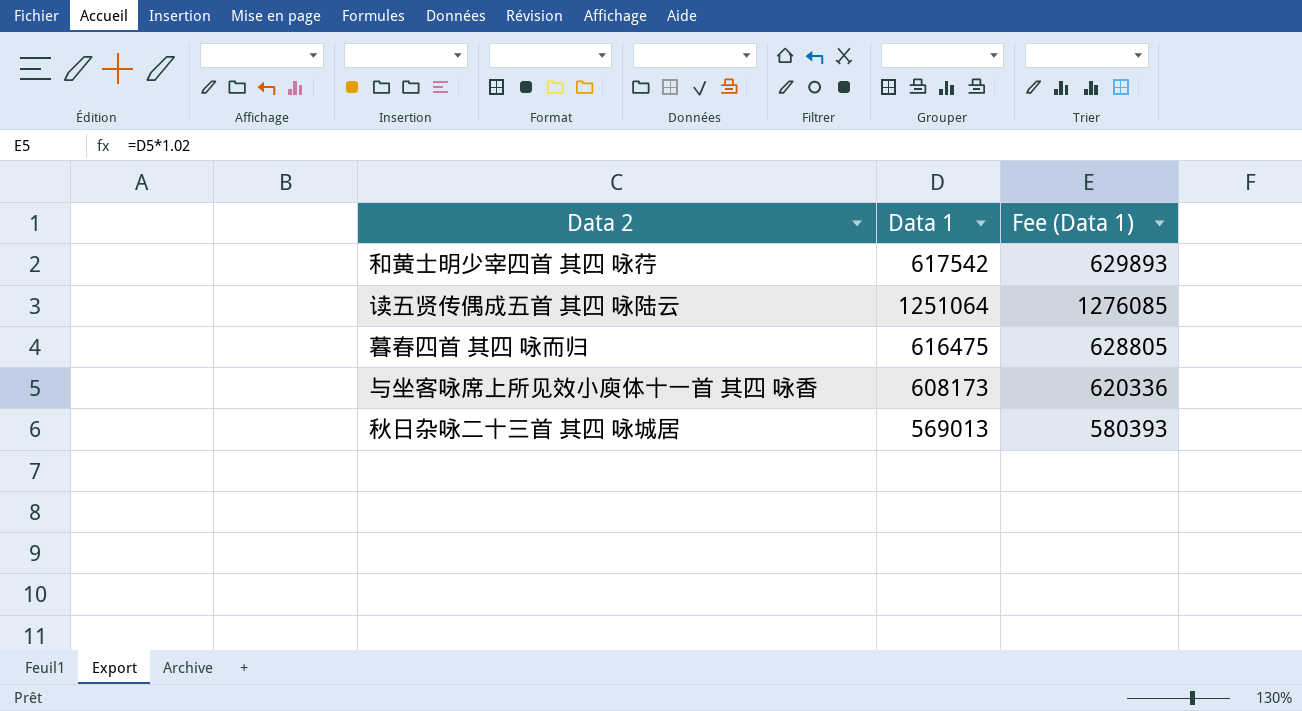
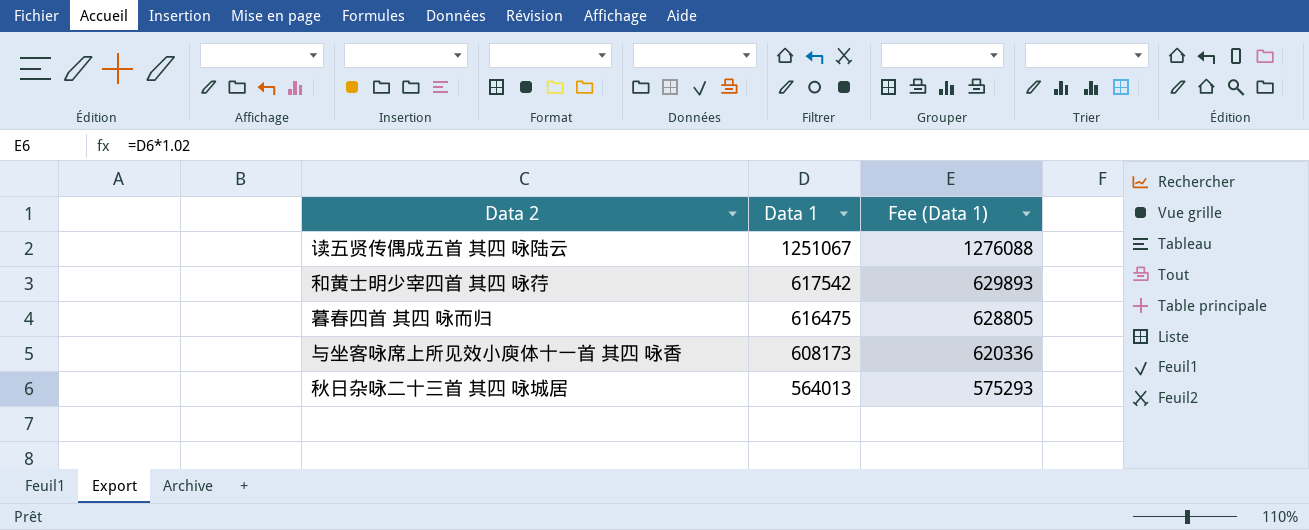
row order: none -> Data 1 descending
读五贤传偶成五首 其四 咏陆云 | Data 1: 1251064 -> 1251067
读五贤传偶成五首 其四 咏陆云 | Fee (Data 1): 1276085 -> 1276088
秋日杂咏二十三首 其四 咏城居 | Data 1: 569013 -> 564013
秋日杂咏二十三首 其四 咏城居 | Fee (Data 1): 580393 -> 575293

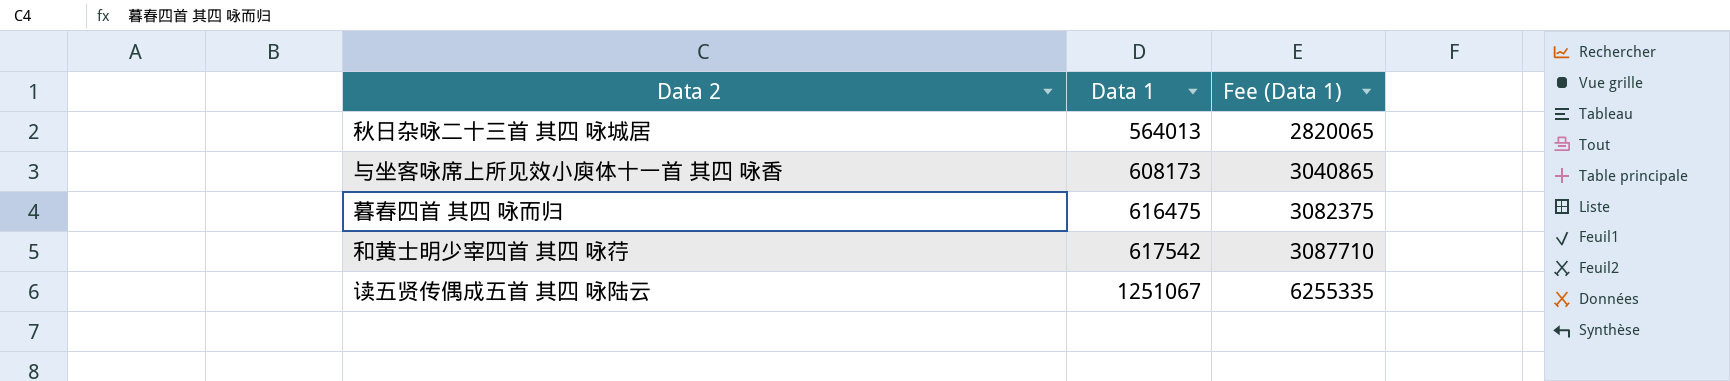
row order: Data 1 descending -> Data 1 ascending
column Fee (Data 1) | formula: [Data 1] * 1.02 -> [Data 1] * 5

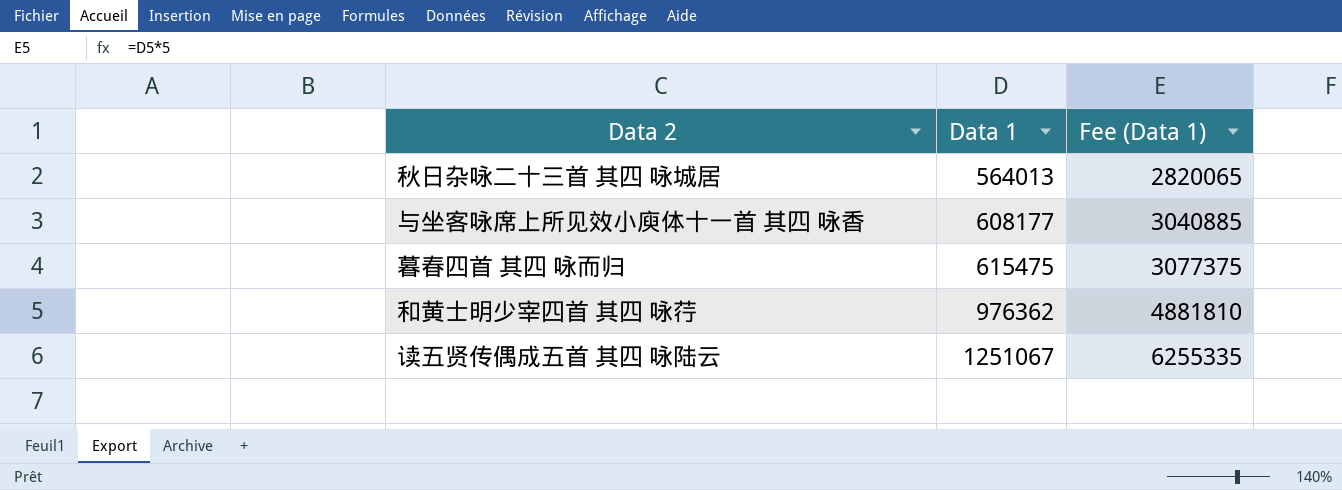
与坐客咏席上所见效小庾体十一首 其四 咏香 | Data 1: 608173 -> 608177
与坐客咏席上所见效小庾体十一首 其四 咏香 | Fee (Data 1): 3040865 -> 3040885
暮春四首 其四 咏而归 | Data 1: 616475 -> 615475
暮春四首 其四 咏而归 | Fee (Data 1): 3082375 -> 3077375
和黄士明少宰四首 其四 咏荇 | Data 1: 617542 -> 976362
和黄士明少宰四首 其四 咏荇 | Fee (Data 1): 3087710 -> 4881810

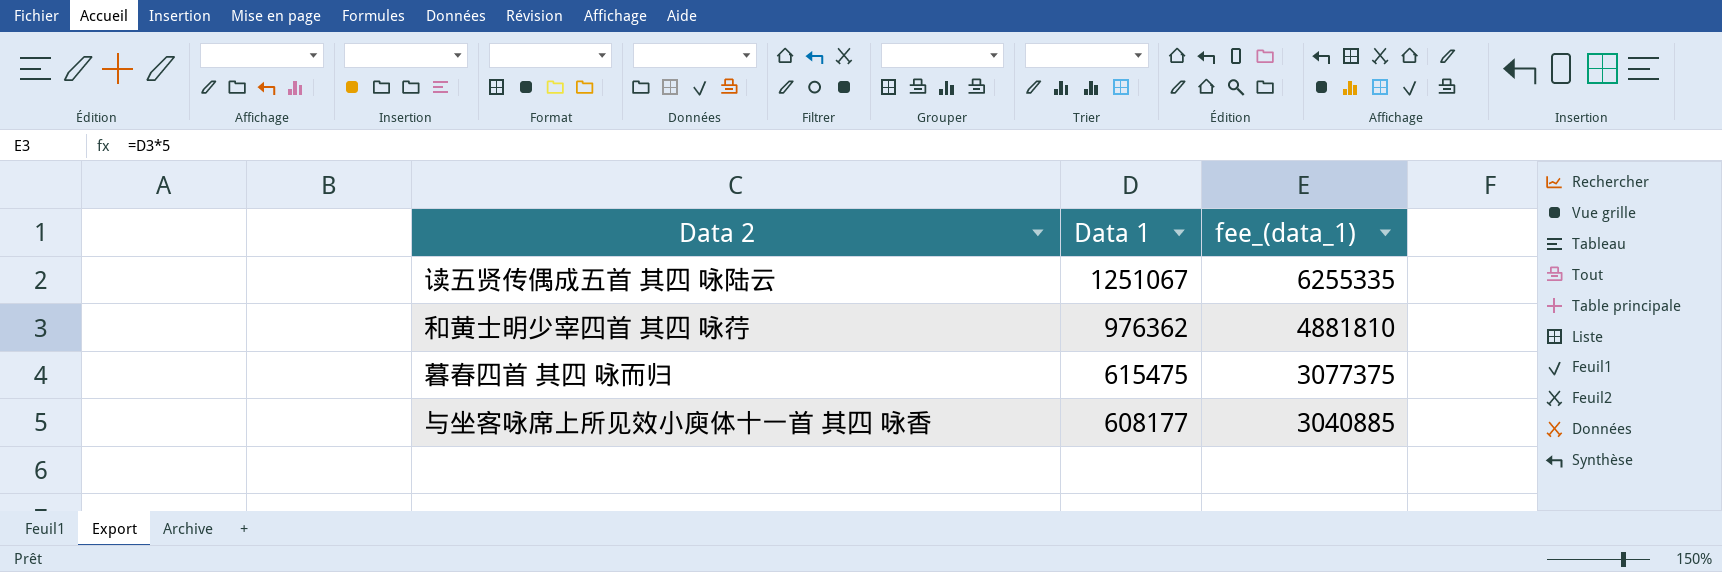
row order: Data 1 ascending -> Data 1 descending
column name: Fee (Data 1) -> fee_(data_1)
row 秋日杂咏二十三首 其四 咏城居: 564013 | 2820065 -> none

